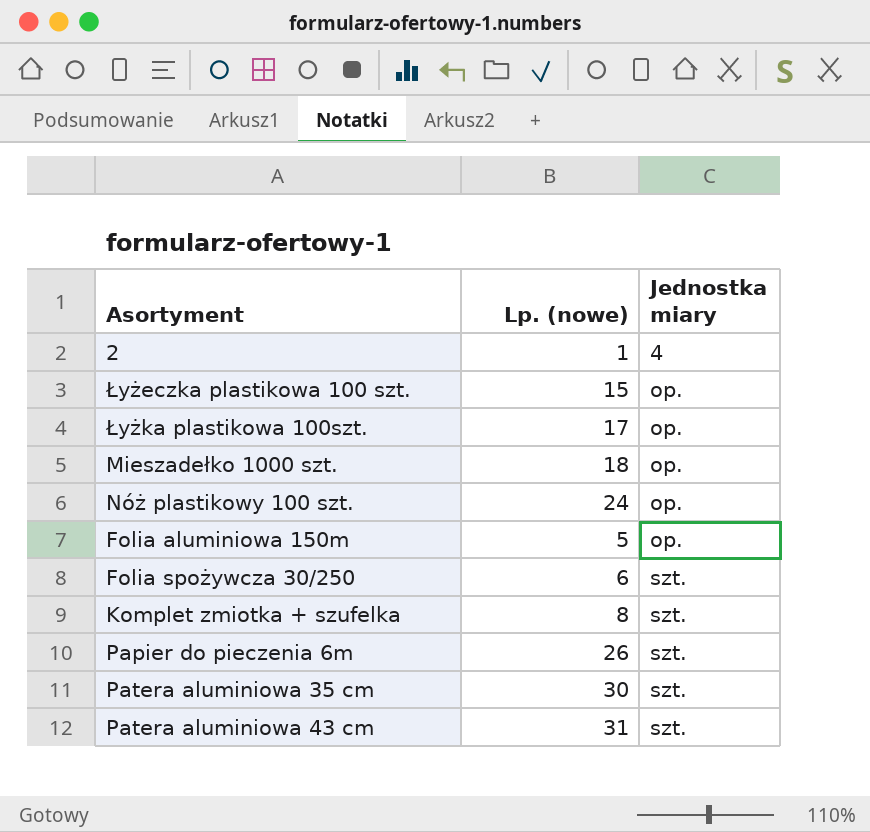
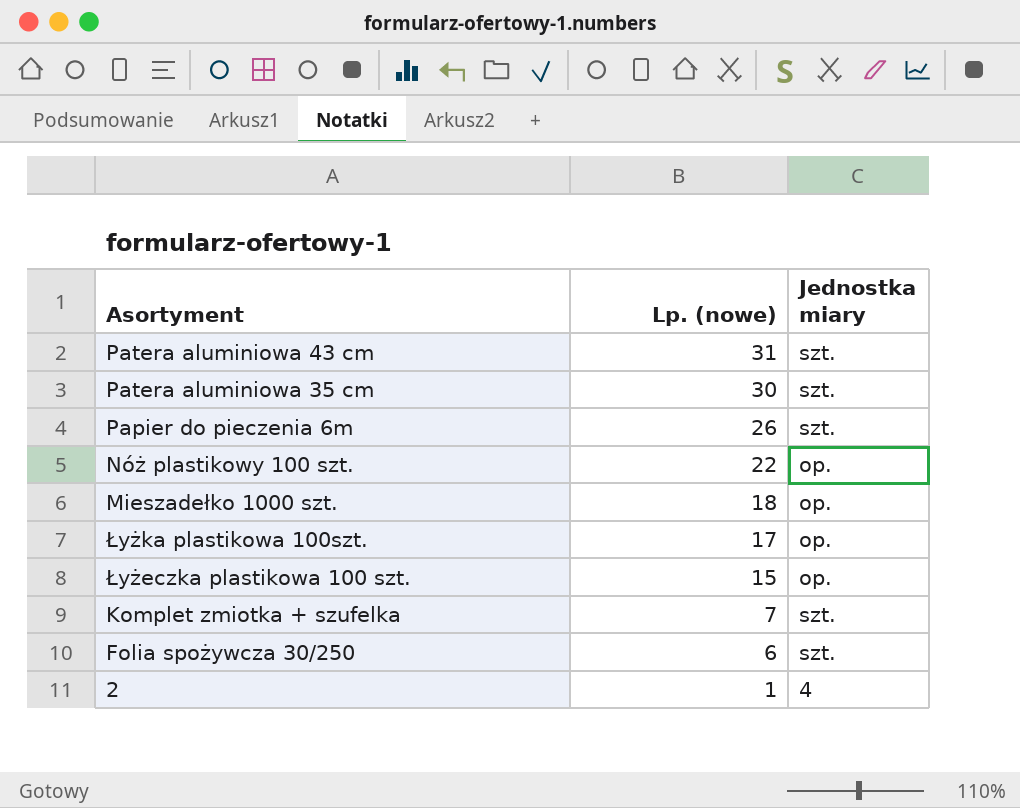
row order: Jednostka miary ascending -> Lp. (nowe) descending
row Folia aluminiowa 150m: 5 | op. -> none
Nóż plastikowy 100 szt. | Lp. (nowe): 24 -> 22
Komplet zmiotka + szufelka | Lp. (nowe): 8 -> 7

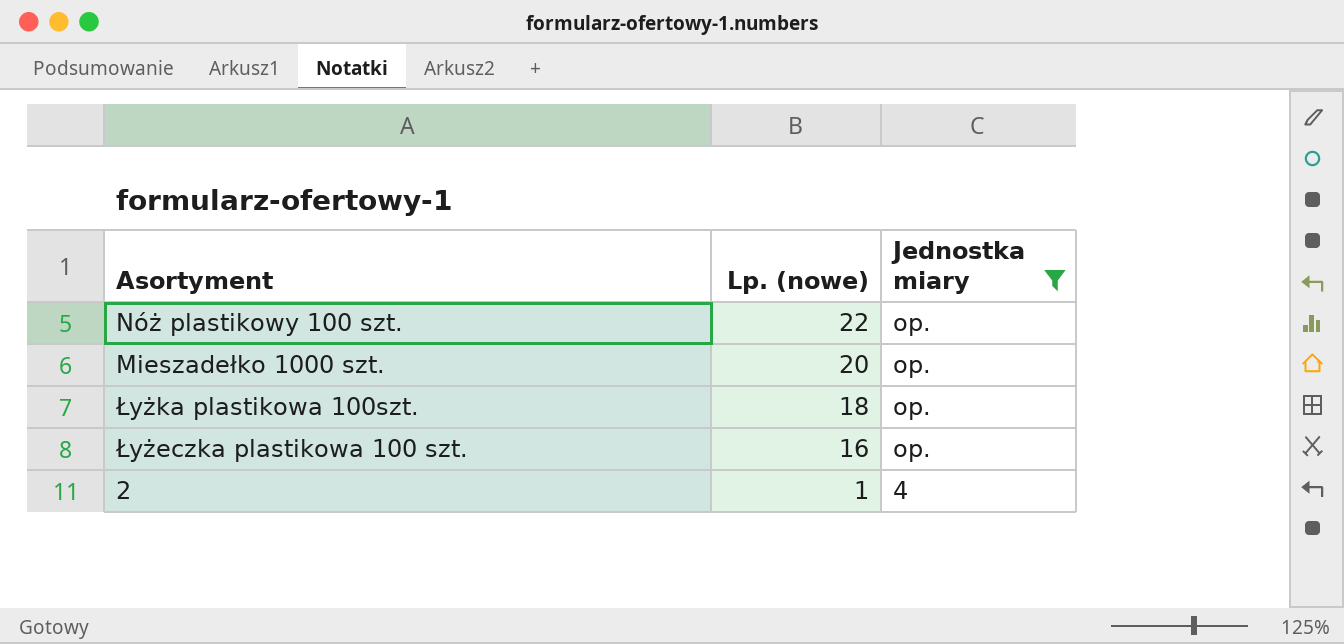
filter: none -> Jednostka miary != szt.
Mieszadełko 1000 szt. | Lp. (nowe): 18 -> 20
Łyżka plastikowa 100szt. | Lp. (nowe): 17 -> 18
Łyżeczka plastikowa 100 szt. | Lp. (nowe): 15 -> 16

